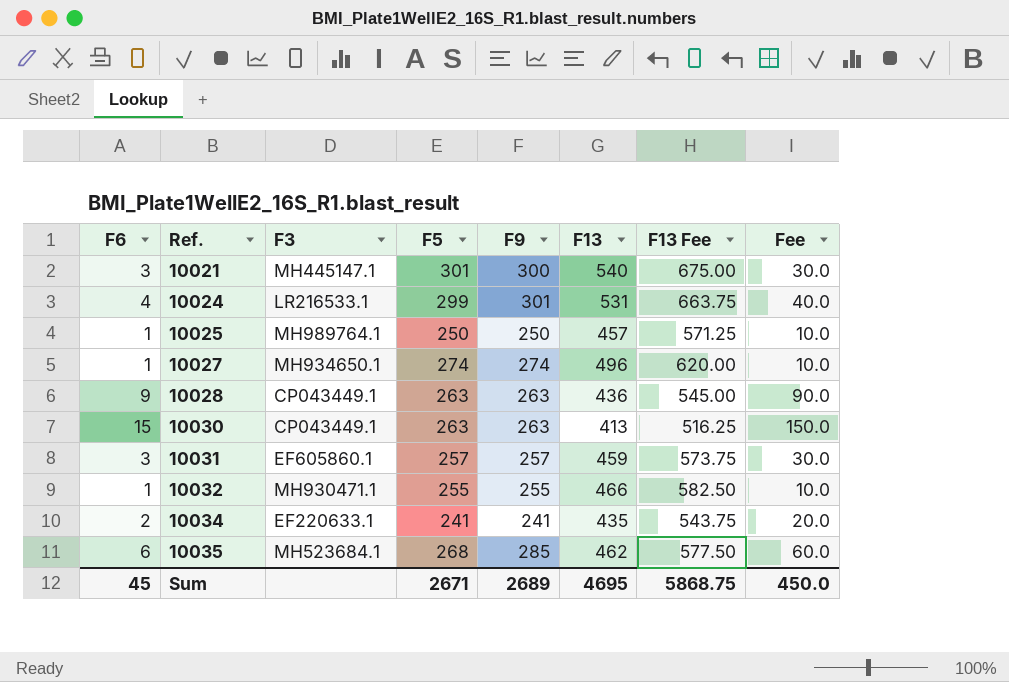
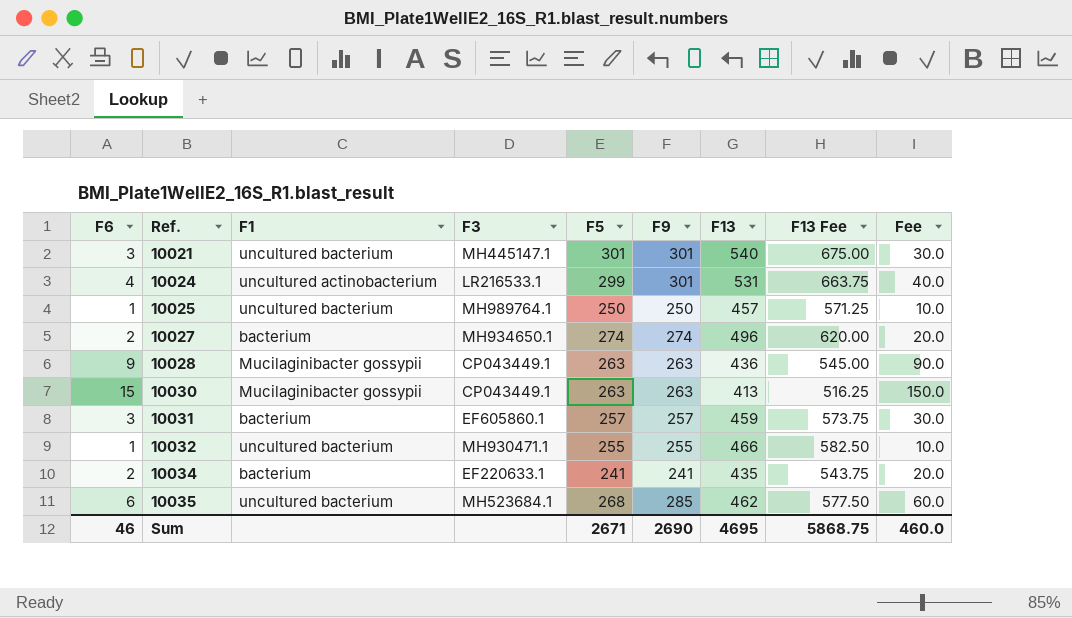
column F1 | position: none -> 3
10021 | F9: 300 -> 301
10027 | F6: 1 -> 2
10027 | Fee: 10.0 -> 20.0
Sum | F6: 45 -> 46
Sum | F9: 2689 -> 2690
Sum | Fee: 450.0 -> 460.0

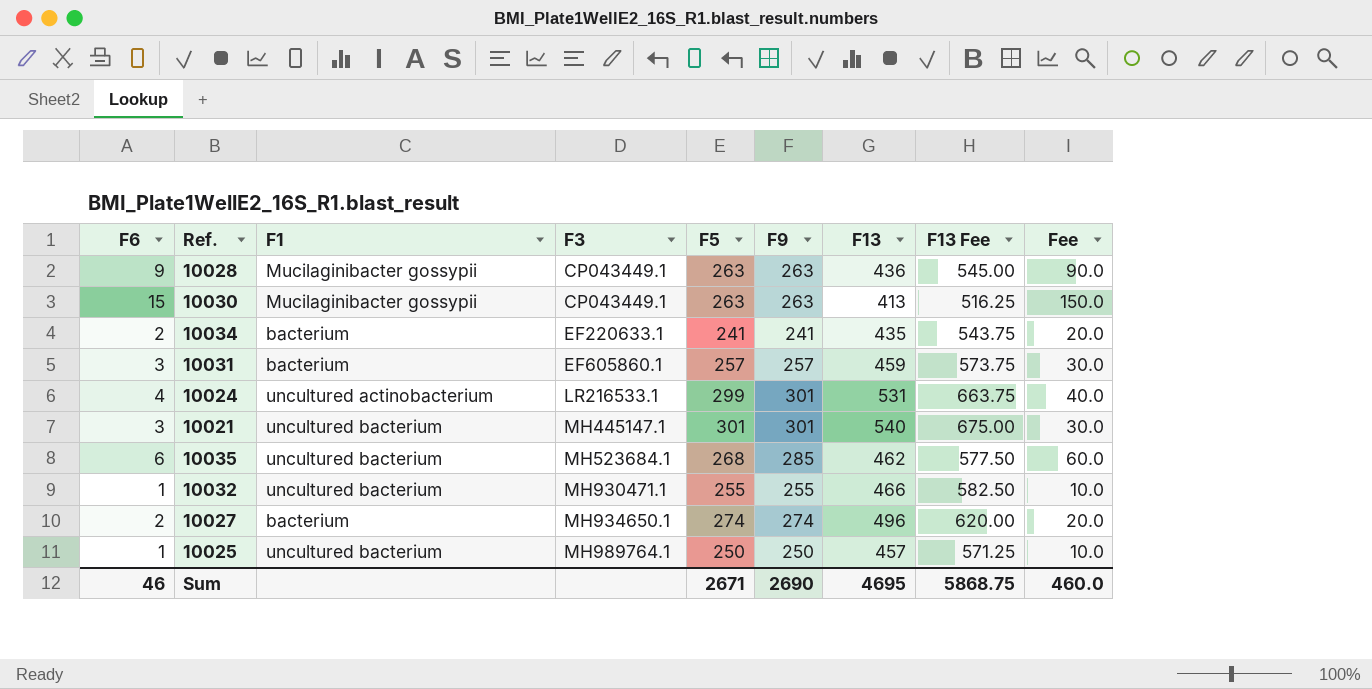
row order: Ref. ascending -> F3 ascending

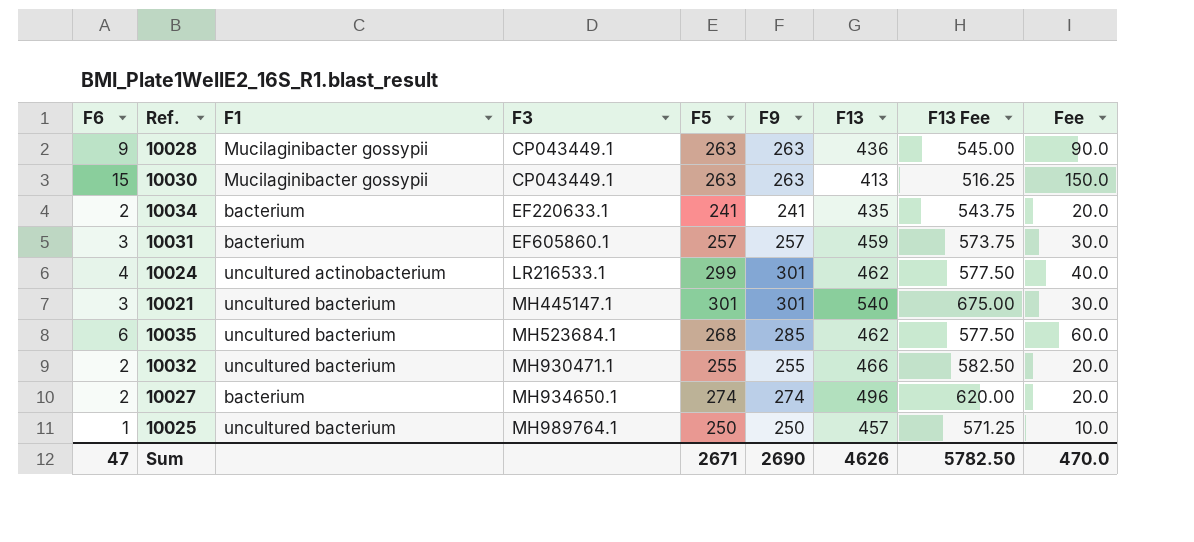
10024 | F13: 531 -> 462
10024 | F13 Fee: 663.75 -> 577.50
10032 | F6: 1 -> 2
10032 | Fee: 10.0 -> 20.0
Sum | F6: 46 -> 47
Sum | F13: 4695 -> 4626
Sum | F13 Fee: 5868.75 -> 5782.50
Sum | Fee: 460.0 -> 470.0

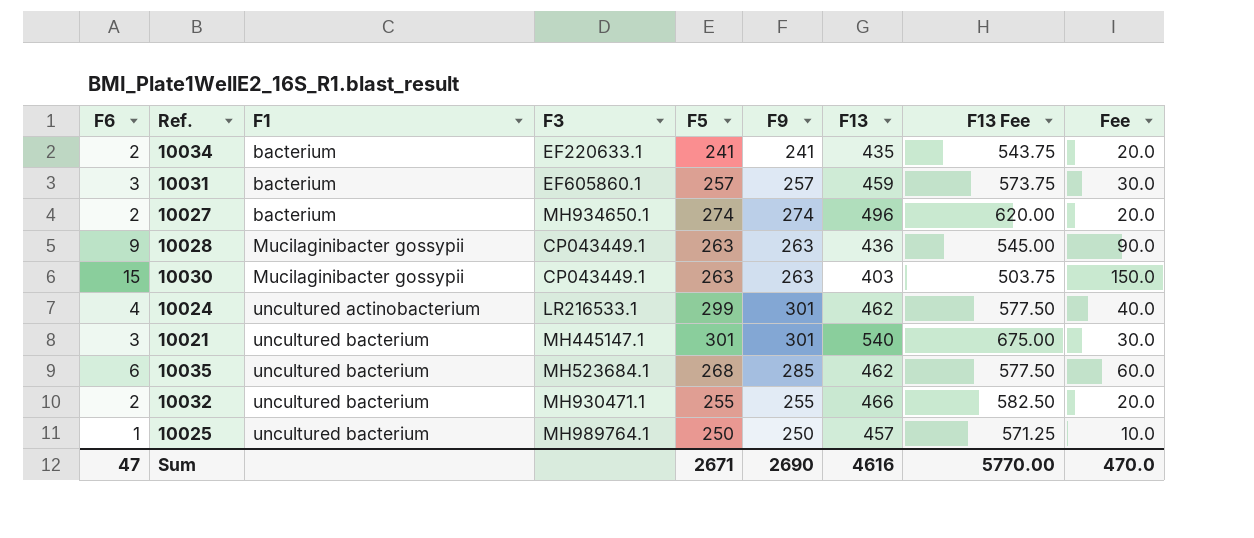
row order: F3 ascending -> F1 ascending
10030 | F13: 413 -> 403
10030 | F13 Fee: 516.25 -> 503.75
Sum | F13: 4626 -> 4616
Sum | F13 Fee: 5782.50 -> 5770.00

